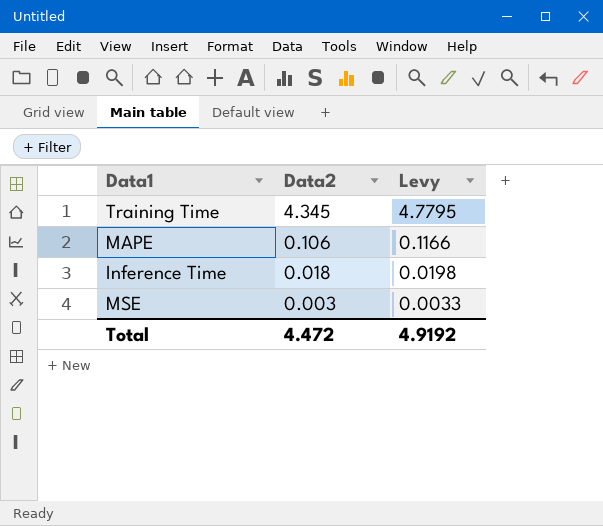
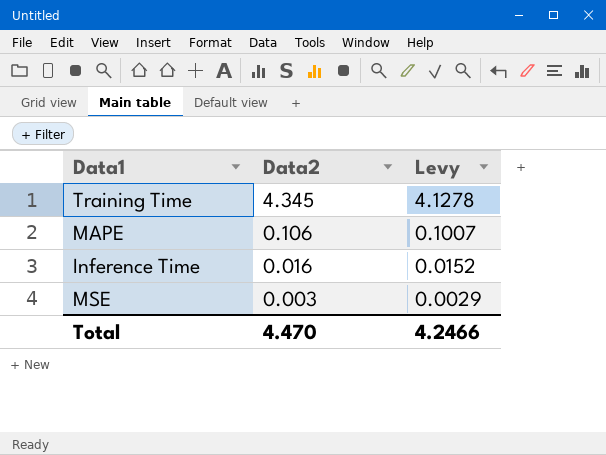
column Levy | formula: [Data2] * 1.1 -> [Data2] * 0.95
Inference Time | Data2: 0.018 -> 0.016
Total | Data2: 4.472 -> 4.470
Total | Levy: 4.9192 -> 4.2466

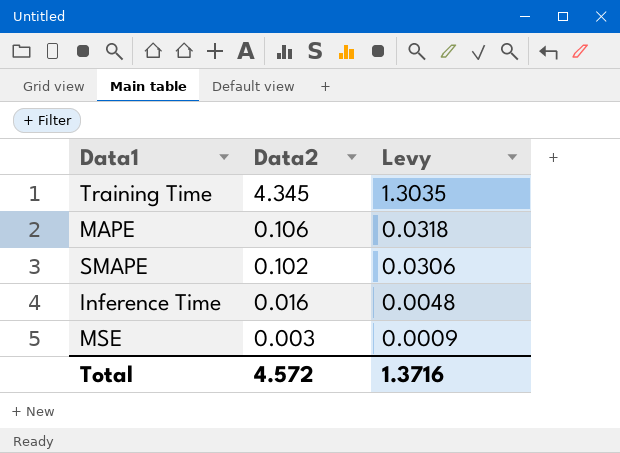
column Levy | formula: [Data2] * 0.95 -> [Data2] * 0.3
row SMAPE: none -> 0.102 | 0.0306
Total | Data2: 4.470 -> 4.572
Total | Levy: 4.2466 -> 1.3716

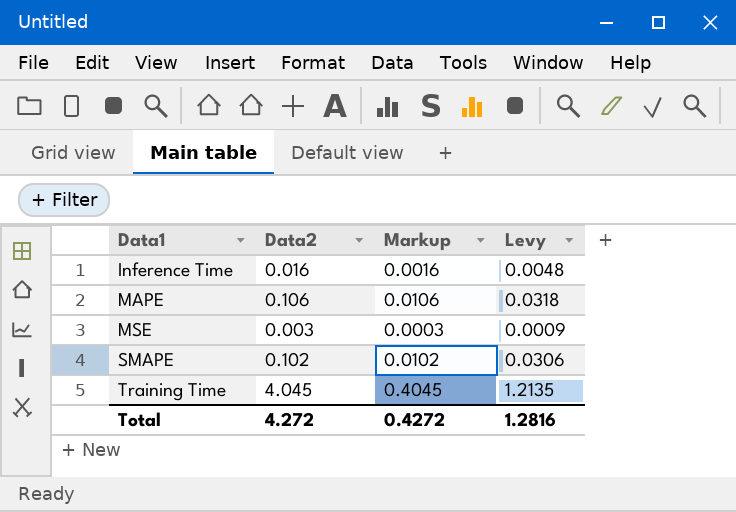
row order: Data2 descending -> Data1 ascending
column Markup | formula: none -> [Data2] * 0.1
Training Time | Data2: 4.345 -> 4.045
Training Time | Levy: 1.3035 -> 1.2135
Total | Data2: 4.572 -> 4.272
Total | Levy: 1.3716 -> 1.2816

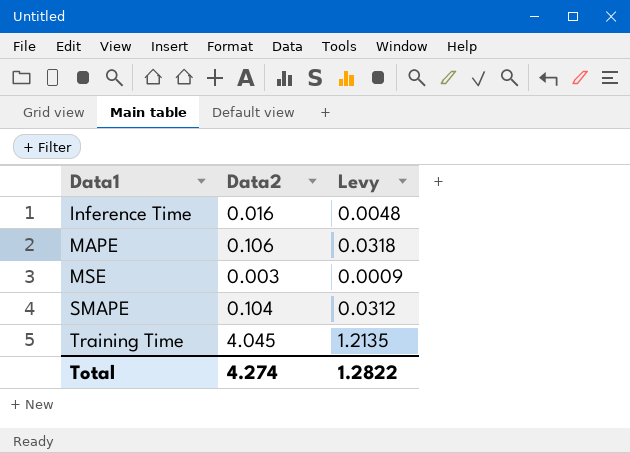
column Markup | formula: [Data2] * 0.1 -> none
SMAPE | Data2: 0.102 -> 0.104
SMAPE | Levy: 0.0306 -> 0.0312
Total | Data2: 4.272 -> 4.274
Total | Levy: 1.2816 -> 1.2822

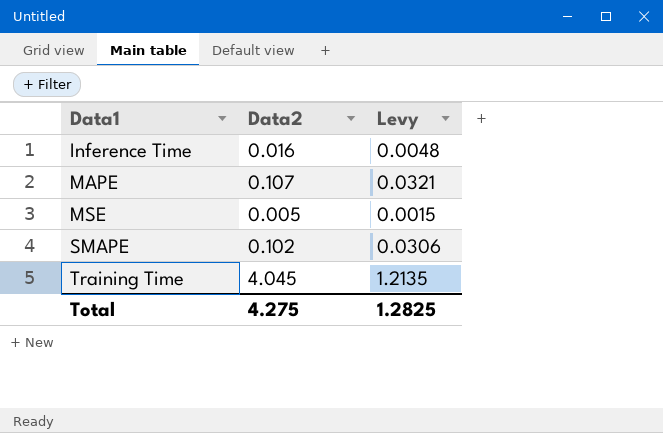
MAPE | Data2: 0.106 -> 0.107
MAPE | Levy: 0.0318 -> 0.0321
MSE | Data2: 0.003 -> 0.005
MSE | Levy: 0.0009 -> 0.0015
SMAPE | Data2: 0.104 -> 0.102
SMAPE | Levy: 0.0312 -> 0.0306
Total | Data2: 4.274 -> 4.275
Total | Levy: 1.2822 -> 1.2825

